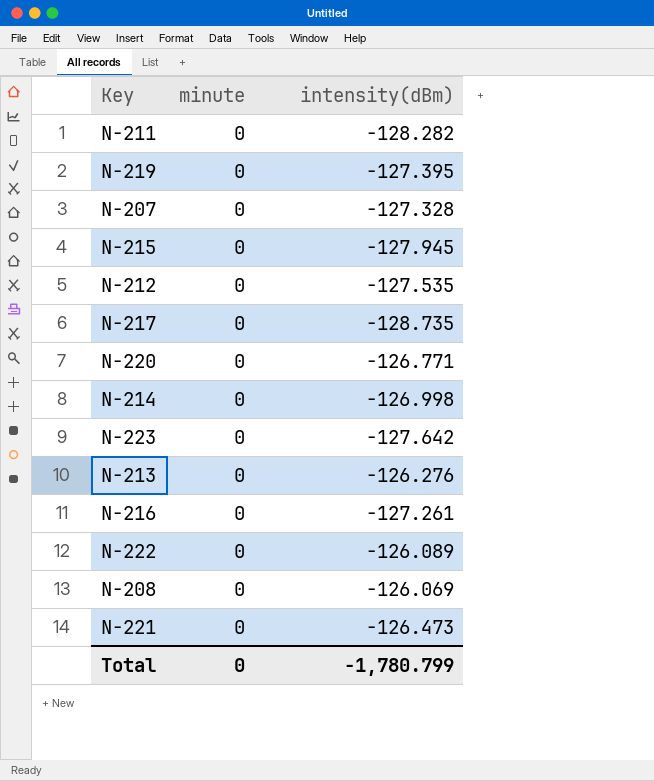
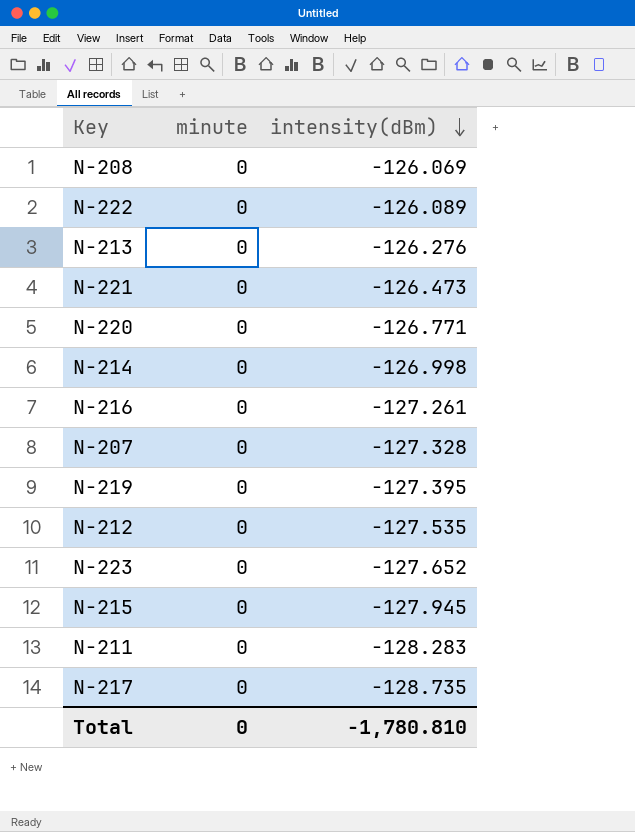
row order: none -> intensity(dBm) descending
N-223 | intensity(dBm): -127.642 -> -127.652
N-211 | intensity(dBm): -128.282 -> -128.283
Total | intensity(dBm): -1,780.799 -> -1,780.810

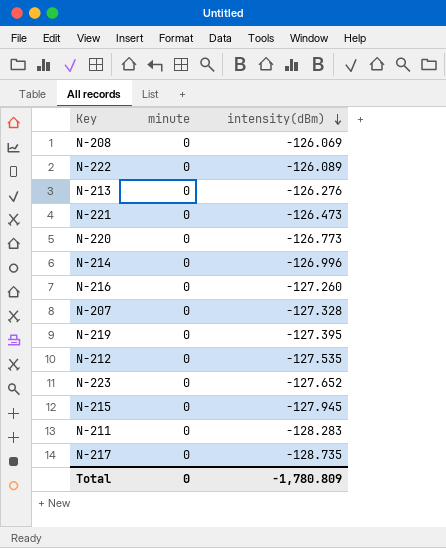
N-220 | intensity(dBm): -126.771 -> -126.773
N-214 | intensity(dBm): -126.998 -> -126.996
N-216 | intensity(dBm): -127.261 -> -127.260
Total | intensity(dBm): -1,780.810 -> -1,780.809

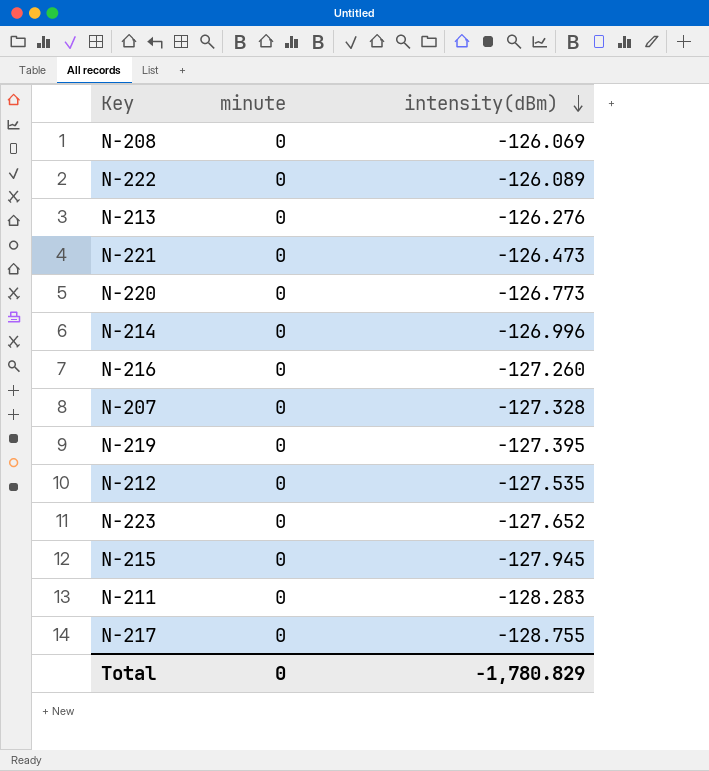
N-217 | intensity(dBm): -128.735 -> -128.755
Total | intensity(dBm): -1,780.809 -> -1,780.829

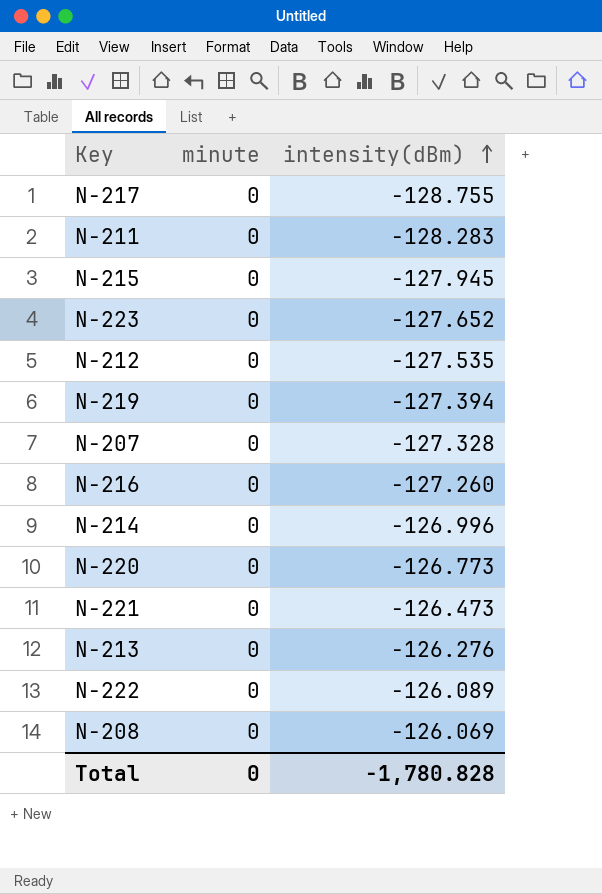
row order: intensity(dBm) descending -> intensity(dBm) ascending
N-219 | intensity(dBm): -127.395 -> -127.394
Total | intensity(dBm): -1,780.829 -> -1,780.828

